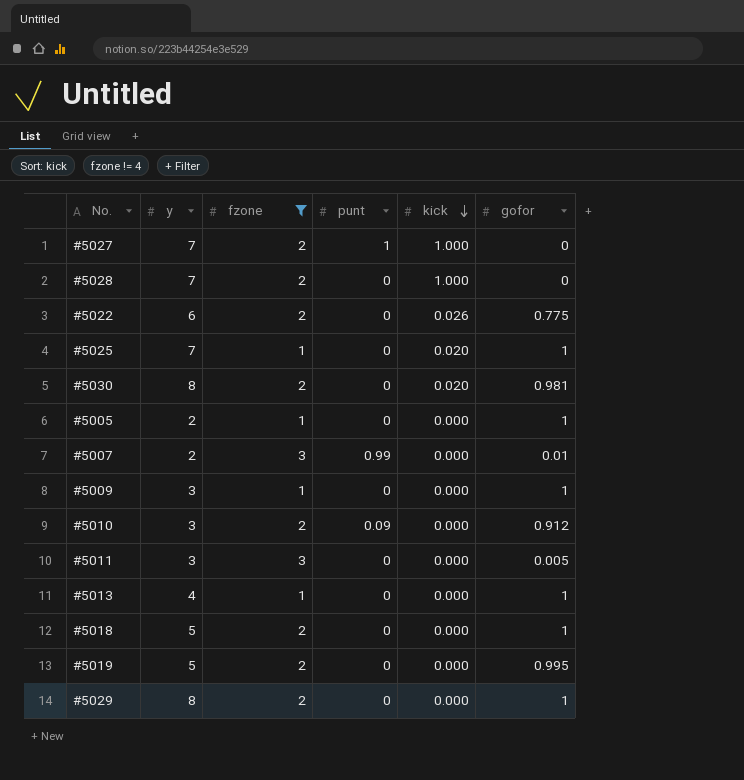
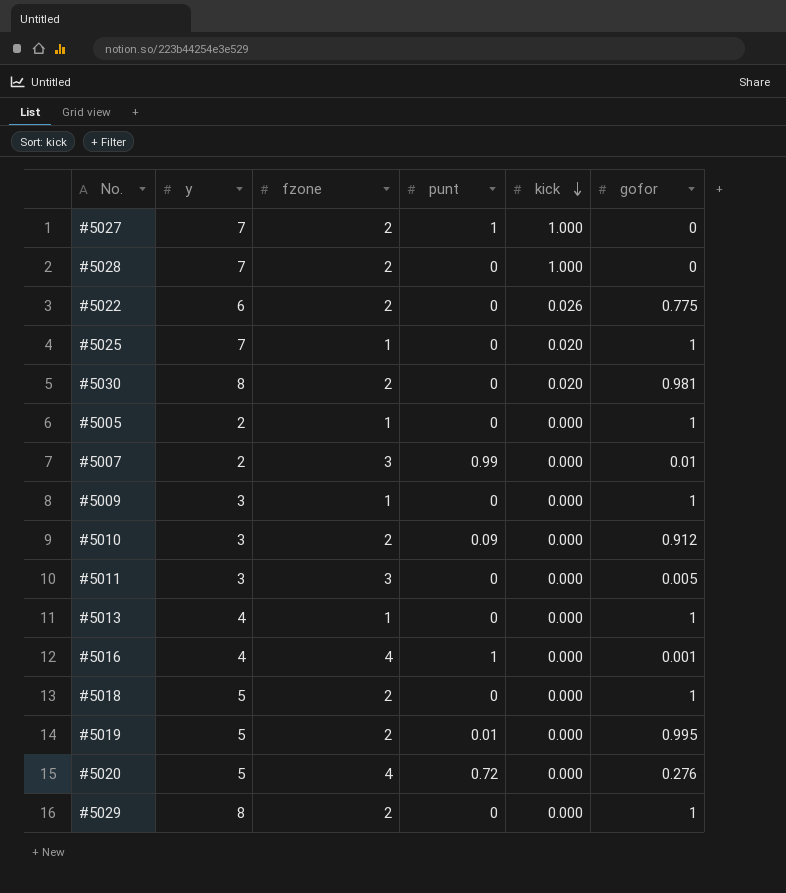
filter: fzone != 4 -> none
#5019 | punt: 0 -> 0.01

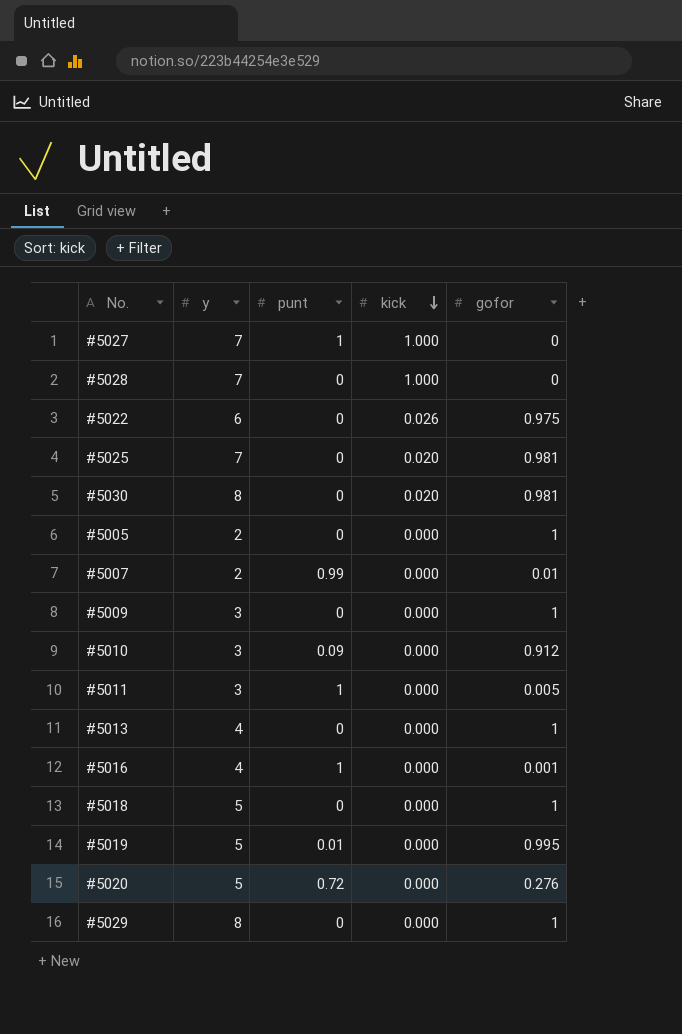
column fzone | position: 3 -> none
#5022 | gofor: 0.775 -> 0.975
#5025 | gofor: 1 -> 0.981
#5011 | punt: 0 -> 1

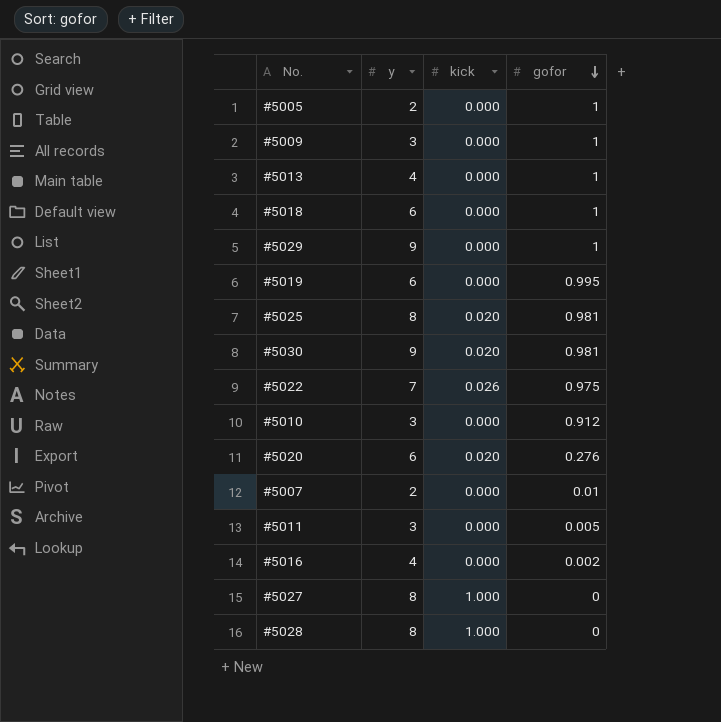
row order: kick descending -> gofor descending
column punt | position: 3 -> none
#5018 | y: 5 -> 6
#5029 | y: 8 -> 9
#5019 | y: 5 -> 6
#5025 | y: 7 -> 8
#5030 | y: 8 -> 9
#5022 | y: 6 -> 7
#5020 | y: 5 -> 6
#5020 | kick: 0.000 -> 0.020
#5016 | gofor: 0.001 -> 0.002
#5027 | y: 7 -> 8
#5028 | y: 7 -> 8

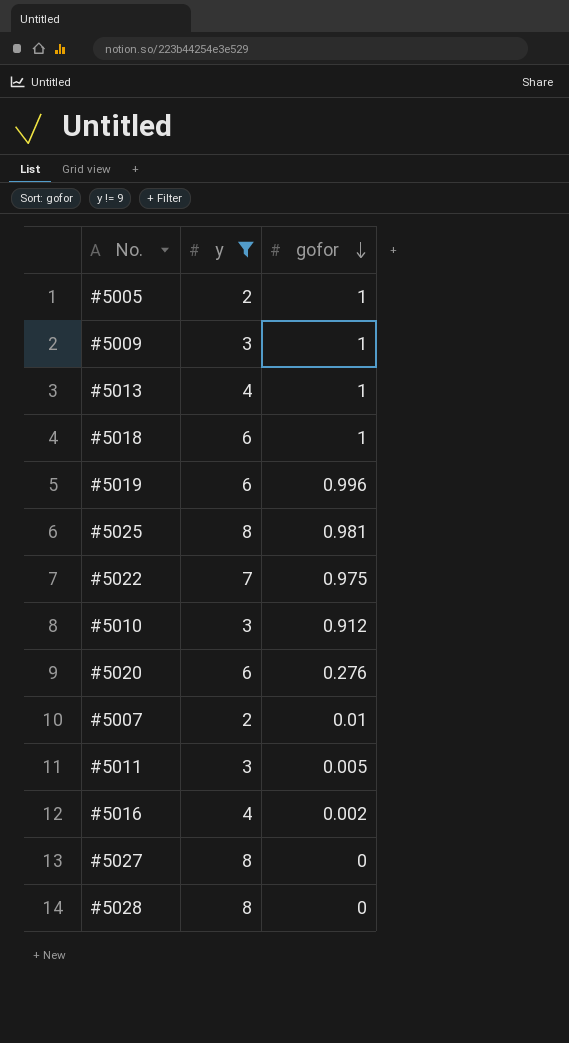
filter: none -> y != 9
column kick | position: 3 -> none
#5019 | gofor: 0.995 -> 0.996

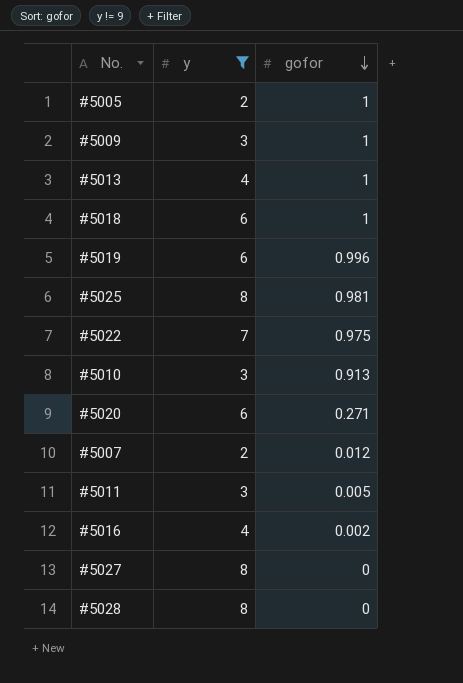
#5010 | gofor: 0.912 -> 0.913
#5020 | gofor: 0.276 -> 0.271
#5007 | gofor: 0.01 -> 0.012

